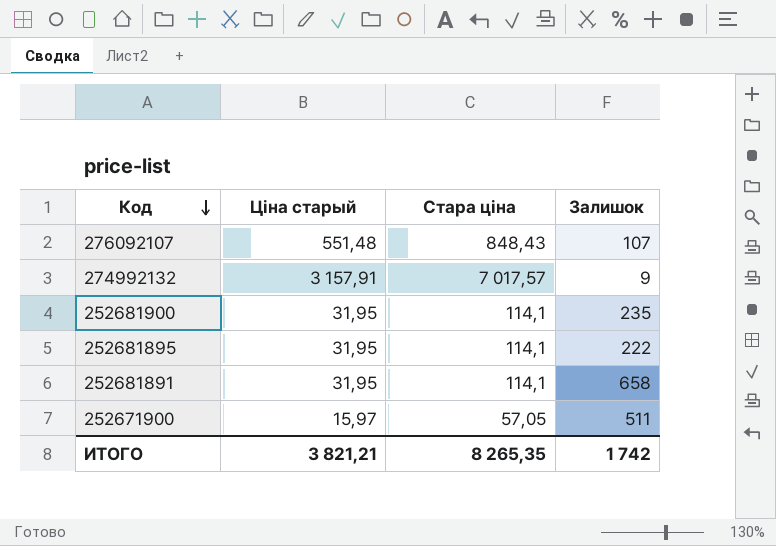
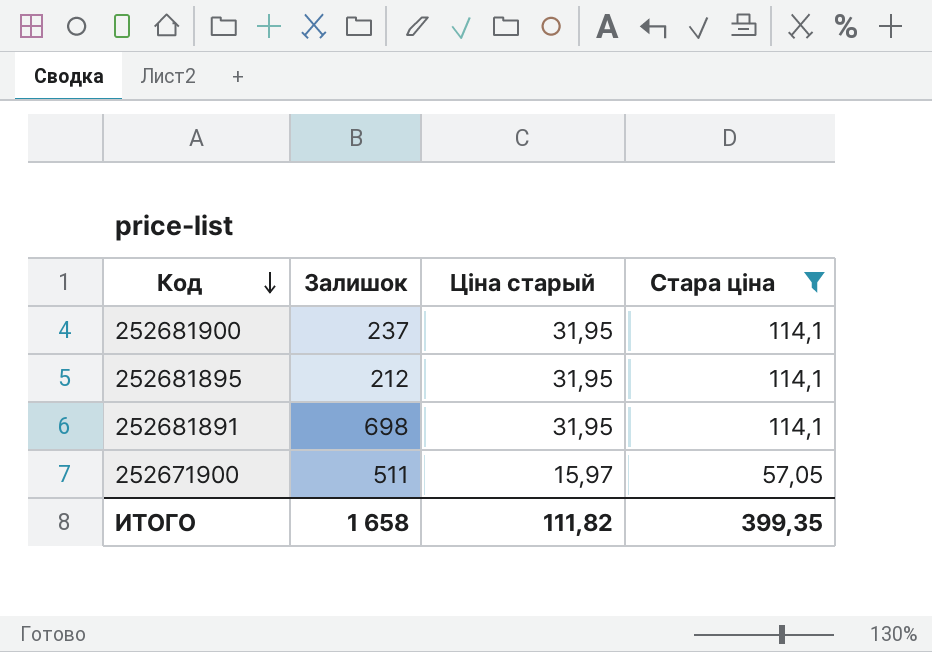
filter: none -> Стара ціна <= 114,1
column Залишок | position: 4 -> 2
252681900 | Залишок: 235 -> 237
252681895 | Залишок: 222 -> 212
252681891 | Залишок: 658 -> 698
ИТОГО | Залишок: 1 742 -> 1 658
ИТОГО | Ціна старый: 3 821,21 -> 111,82
ИТОГО | Стара ціна: 8 265,35 -> 399,35

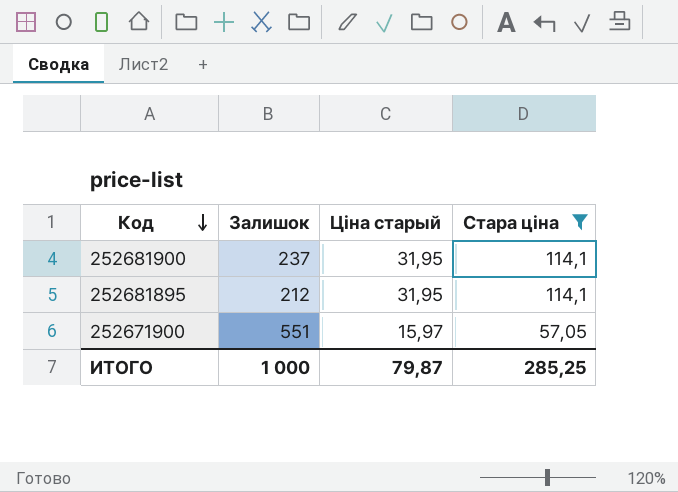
row 252681891: 698 | 31,95 | 114,1 -> none
252671900 | Залишок: 511 -> 551
ИТОГО | Залишок: 1 658 -> 1 000
ИТОГО | Ціна старый: 111,82 -> 79,87
ИТОГО | Стара ціна: 399,35 -> 285,25

